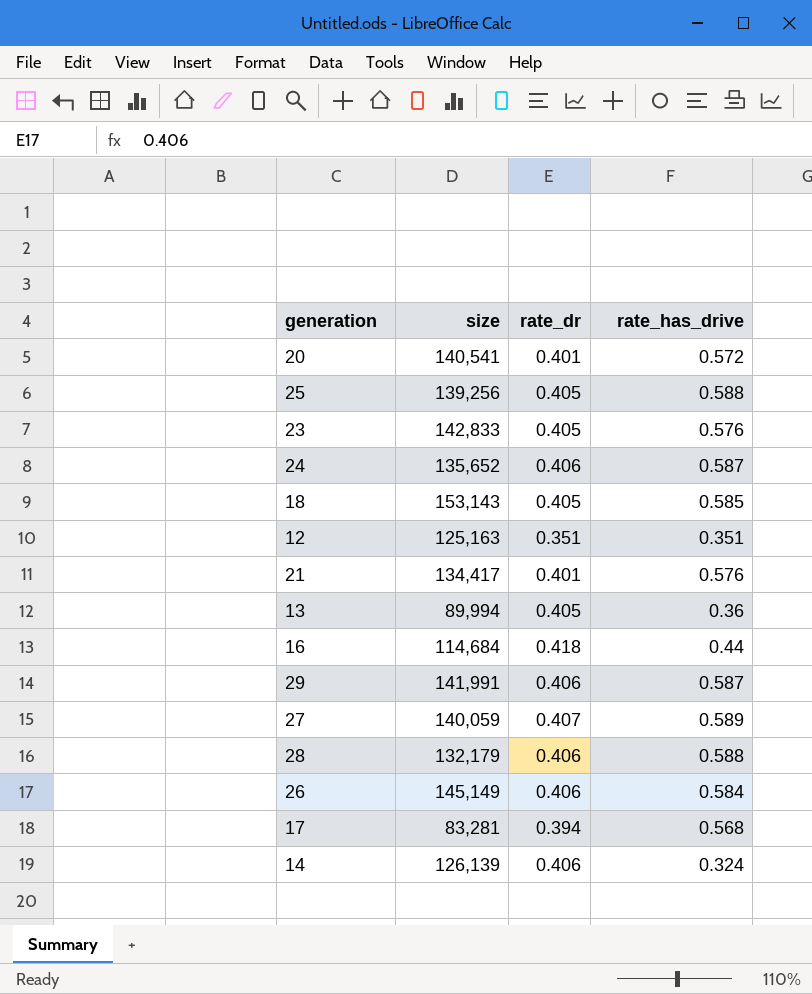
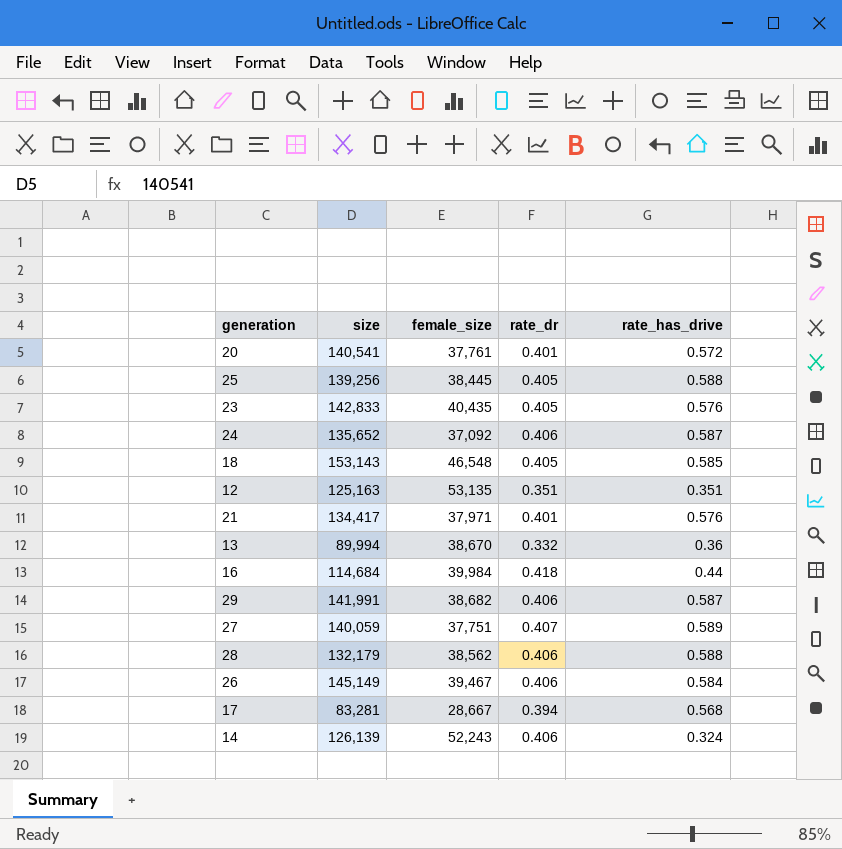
column female_size | position: none -> 3
13 | rate_dr: 0.405 -> 0.332

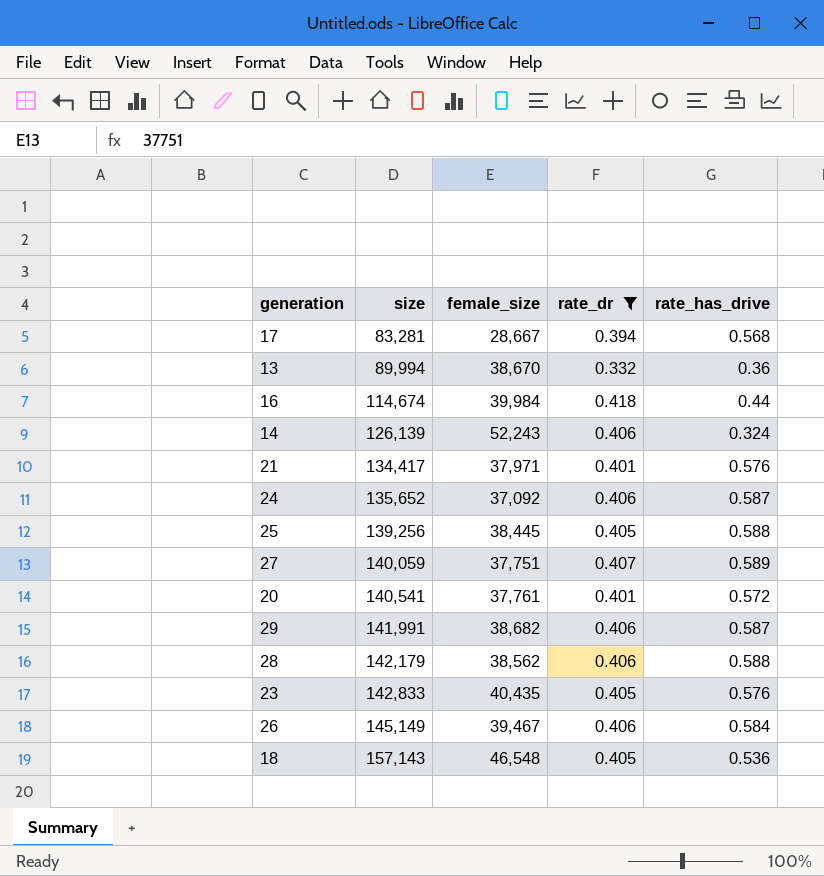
filter: none -> rate_dr != 0.351
row order: none -> size ascending
16 | size: 114,684 -> 114,674
28 | size: 132,179 -> 142,179
18 | size: 153,143 -> 157,143
18 | rate_has_drive: 0.585 -> 0.536

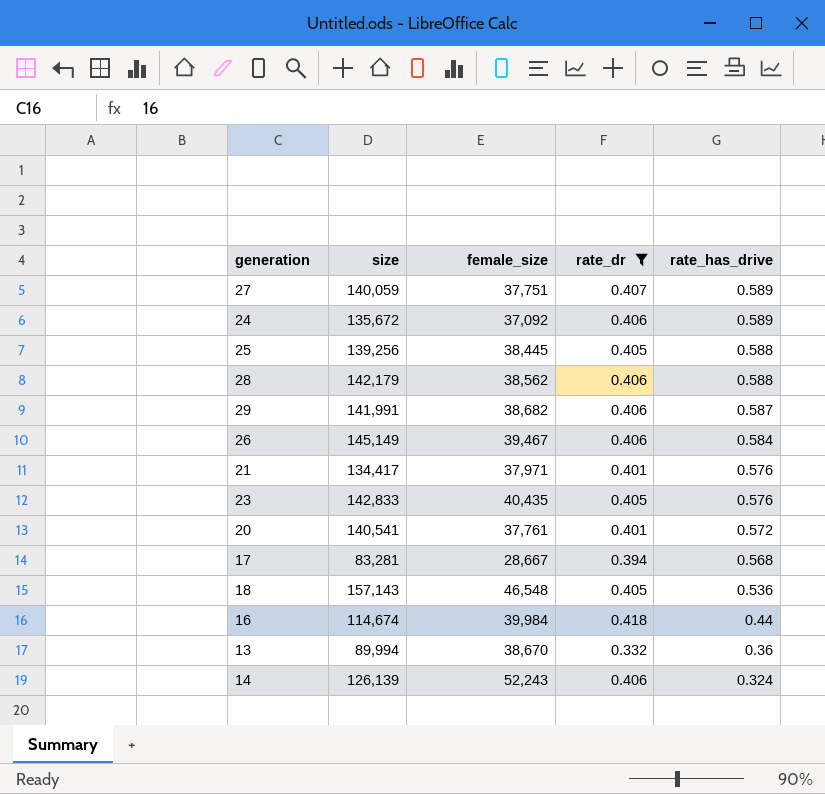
row order: size ascending -> rate_has_drive descending
24 | size: 135,652 -> 135,672
24 | rate_has_drive: 0.587 -> 0.589

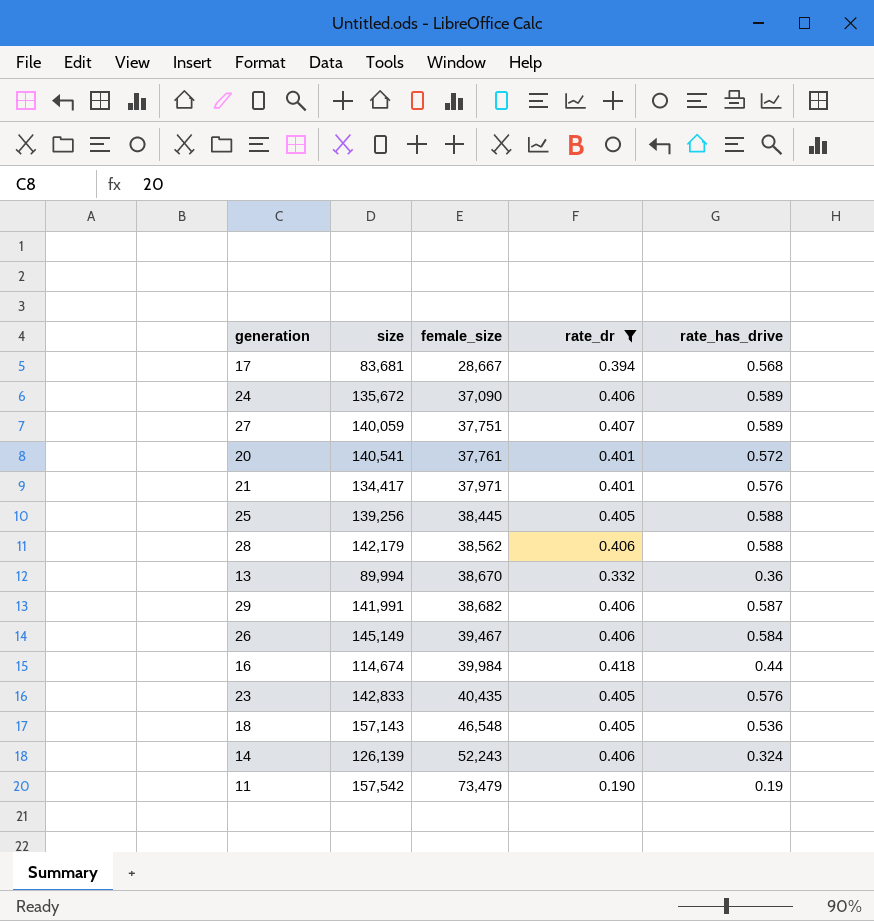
row order: rate_has_drive descending -> female_size ascending
17 | size: 83,281 -> 83,681
24 | female_size: 37,092 -> 37,090
row 11: none -> 157,542 | 73,479 | 0.190 | 0.19

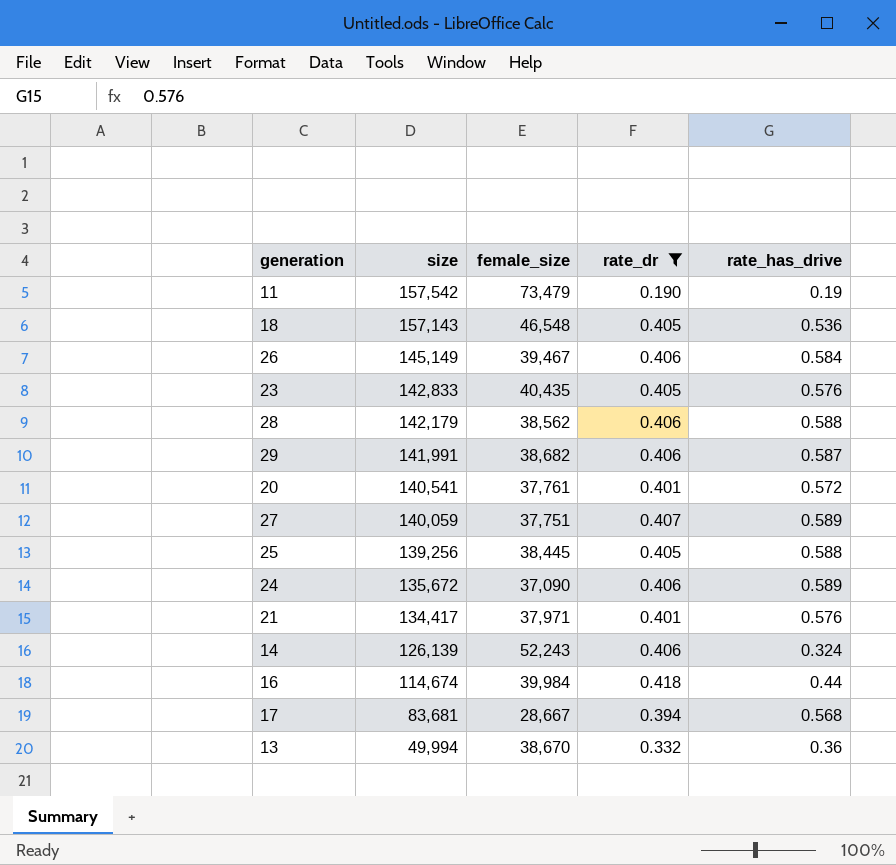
row order: female_size ascending -> size descending
13 | size: 89,994 -> 49,994

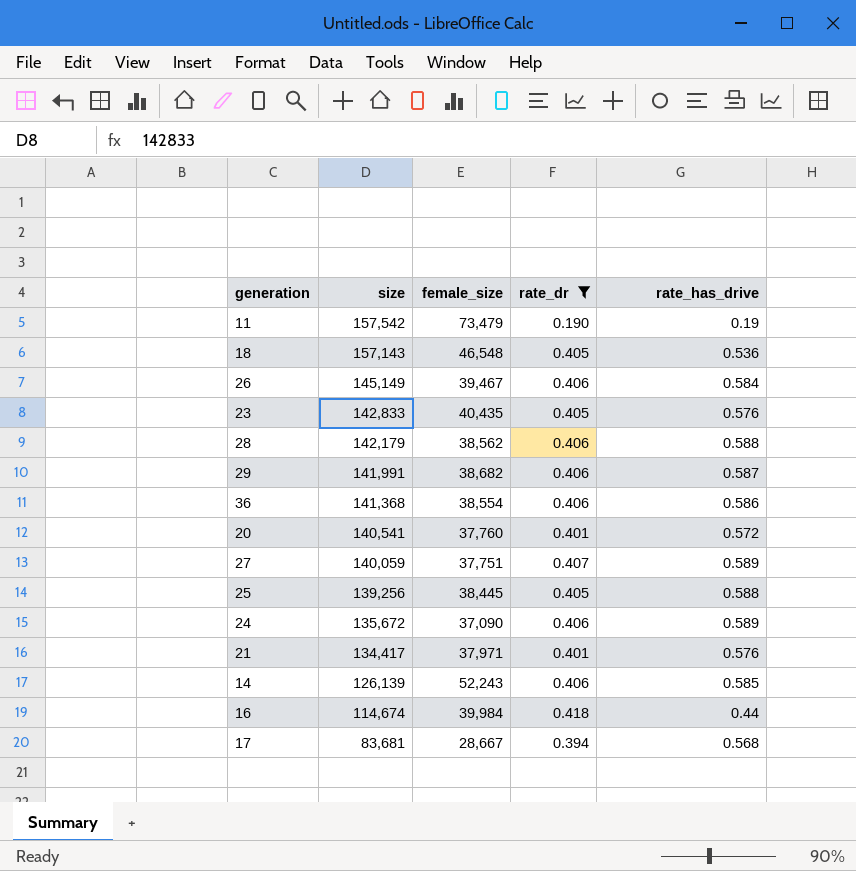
row 13: 49,994 | 38,670 | 0.332 | 0.36 -> none
row 36: none -> 141,368 | 38,554 | 0.406 | 0.586
20 | female_size: 37,761 -> 37,760
14 | rate_has_drive: 0.324 -> 0.585

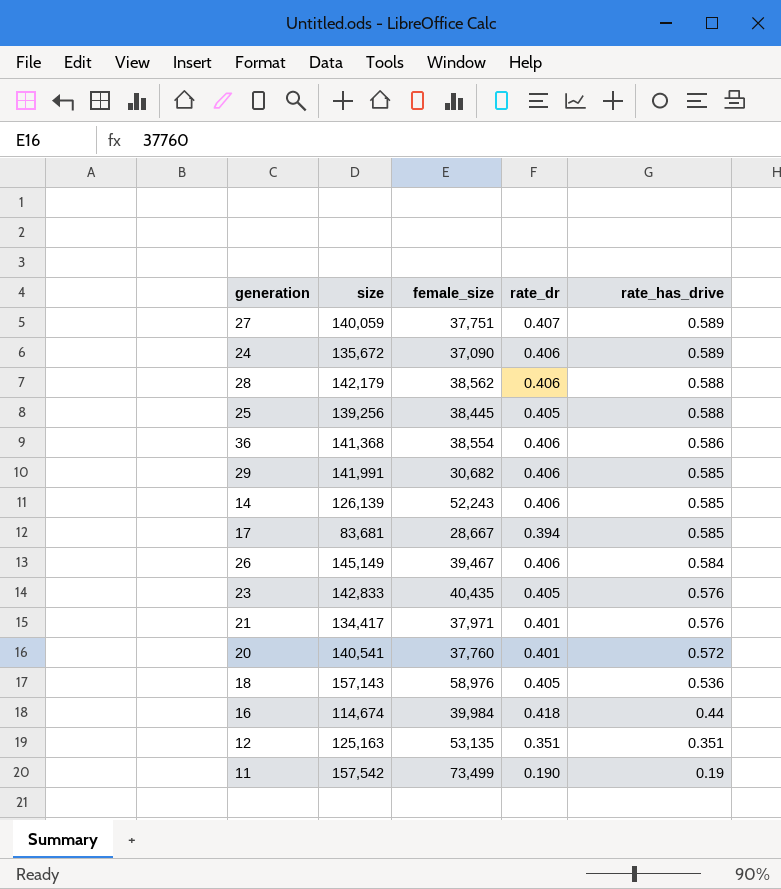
filter: rate_dr != 0.351 -> none
row order: size descending -> rate_has_drive descending
29 | female_size: 38,682 -> 30,682
29 | rate_has_drive: 0.587 -> 0.585
17 | rate_has_drive: 0.568 -> 0.585
18 | female_size: 46,548 -> 58,976
11 | female_size: 73,479 -> 73,499

